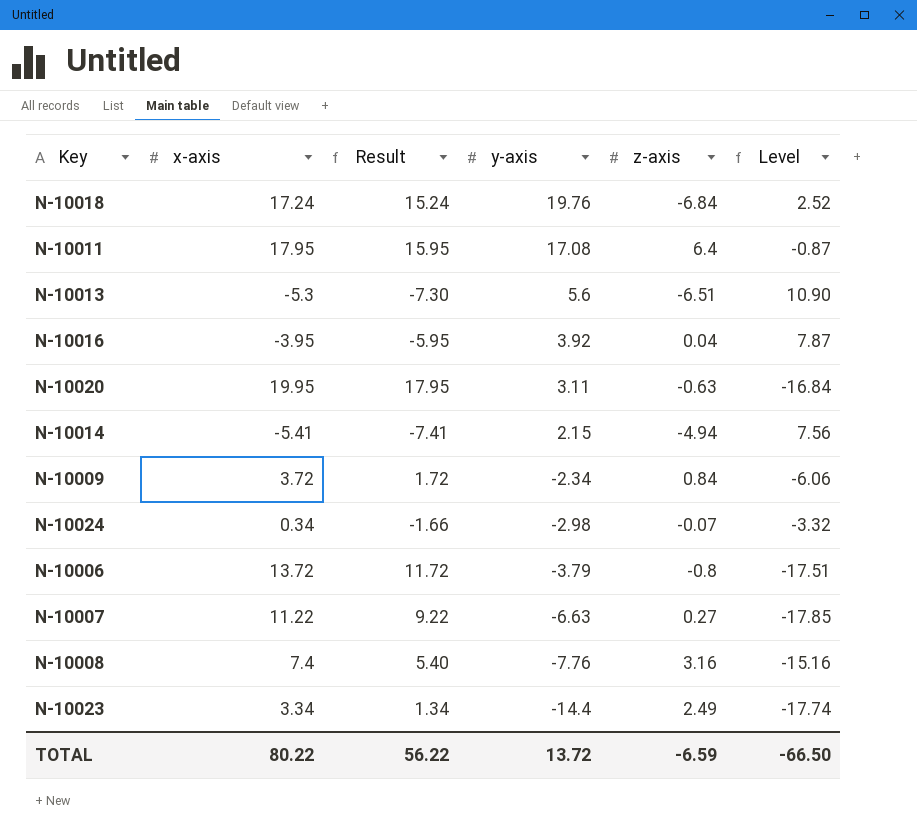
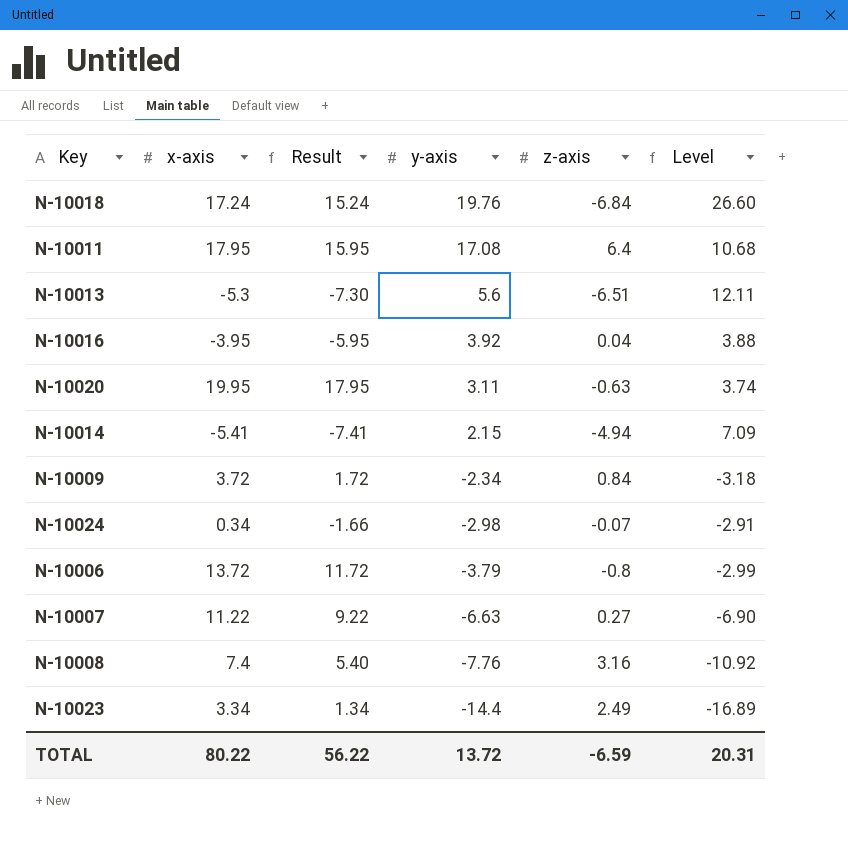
column Level | formula: [y-axis] - [x-axis] -> [y-axis] - [z-axis]
TOTAL | Level: -66.50 -> 20.31

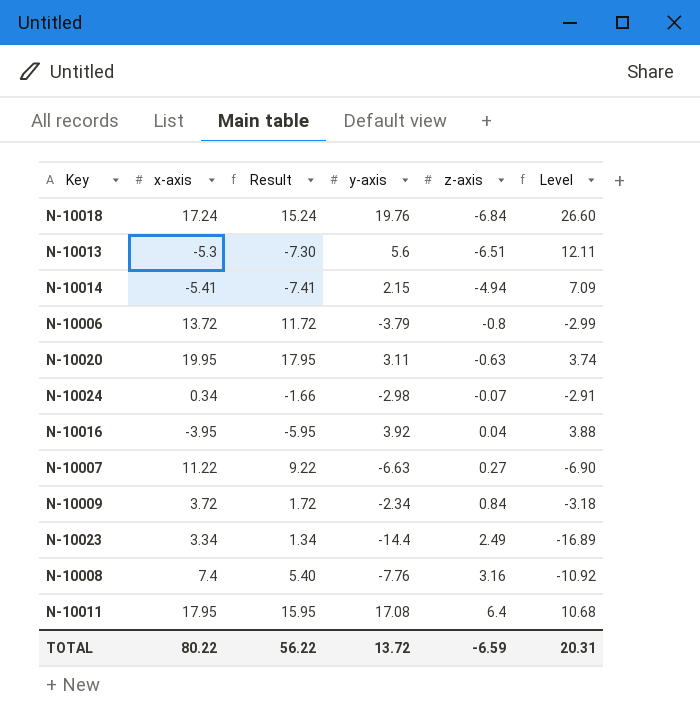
row order: y-axis descending -> z-axis ascending

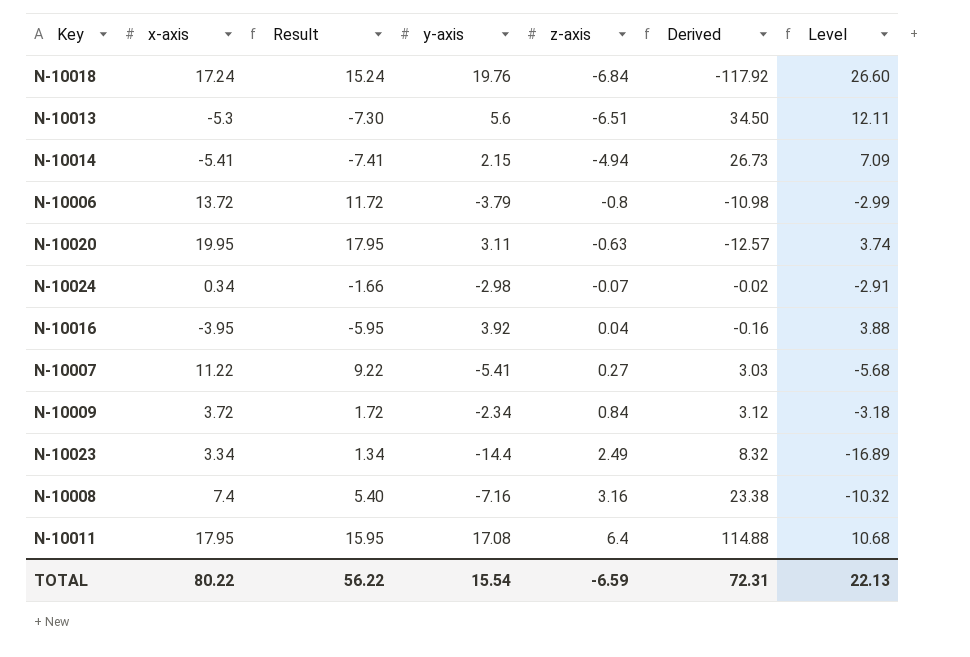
column Derived | formula: none -> [x-axis] * [z-axis]
N-10007 | y-axis: -6.63 -> -5.41
N-10007 | Level: -6.90 -> -5.68
N-10008 | y-axis: -7.76 -> -7.16
N-10008 | Level: -10.92 -> -10.32
TOTAL | y-axis: 13.72 -> 15.54
TOTAL | Level: 20.31 -> 22.13

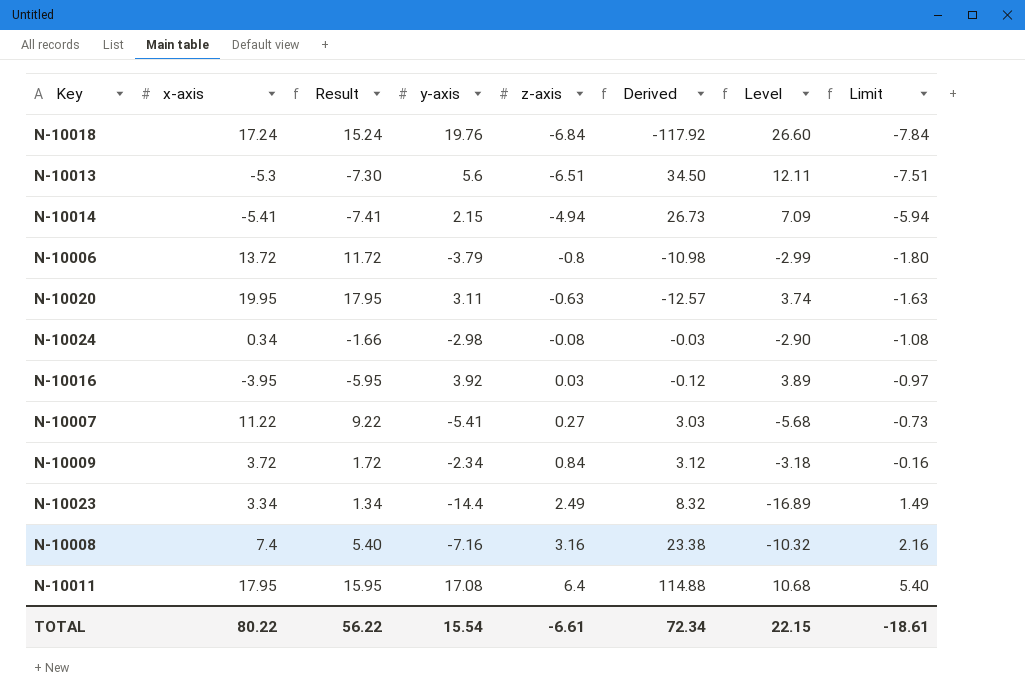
column Limit | formula: none -> [z-axis] - 1
N-10024 | z-axis: -0.07 -> -0.08
N-10024 | Derived: -0.02 -> -0.03
N-10024 | Level: -2.91 -> -2.90
N-10016 | z-axis: 0.04 -> 0.03
N-10016 | Derived: -0.16 -> -0.12
N-10016 | Level: 3.88 -> 3.89
TOTAL | z-axis: -6.59 -> -6.61
TOTAL | Derived: 72.31 -> 72.34
TOTAL | Level: 22.13 -> 22.15

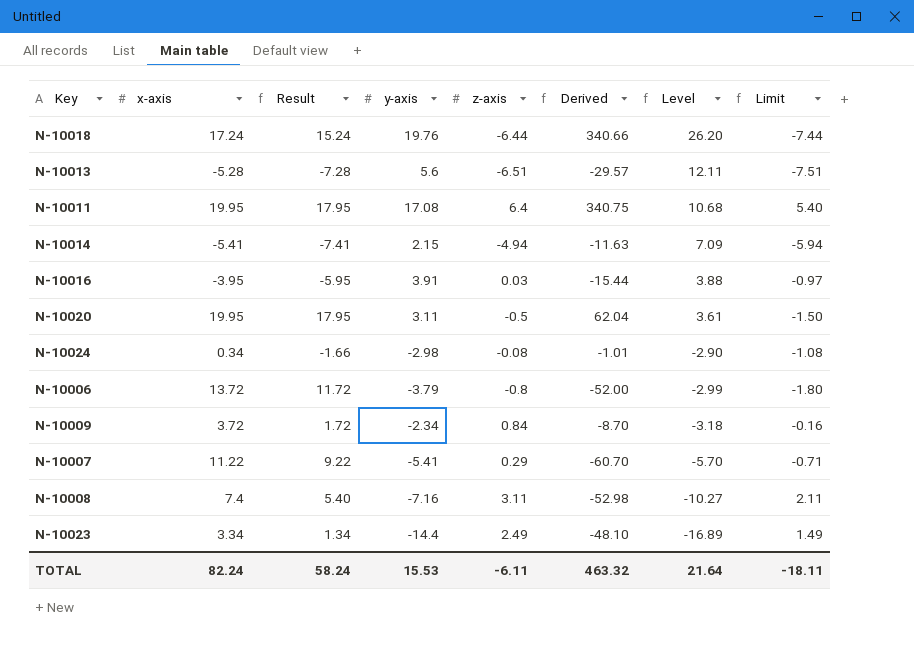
row order: z-axis ascending -> Level descending
column Derived | formula: [x-axis] * [z-axis] -> [x-axis] * [y-axis]
N-10018 | z-axis: -6.84 -> -6.44
N-10018 | Level: 26.60 -> 26.20
N-10018 | Limit: -7.84 -> -7.44
N-10013 | x-axis: -5.3 -> -5.28
N-10013 | Result: -7.30 -> -7.28
N-10011 | x-axis: 17.95 -> 19.95
N-10011 | Result: 15.95 -> 17.95
N-10016 | y-axis: 3.92 -> 3.91
N-10016 | Level: 3.89 -> 3.88
N-10020 | z-axis: -0.63 -> -0.5
N-10020 | Level: 3.74 -> 3.61
N-10020 | Limit: -1.63 -> -1.50
N-10007 | z-axis: 0.27 -> 0.29
N-10007 | Level: -5.68 -> -5.70
N-10007 | Limit: -0.73 -> -0.71
N-10008 | z-axis: 3.16 -> 3.11
N-10008 | Level: -10.32 -> -10.27
N-10008 | Limit: 2.16 -> 2.11
TOTAL | x-axis: 80.22 -> 82.24
TOTAL | Result: 56.22 -> 58.24
TOTAL | y-axis: 15.54 -> 15.53
TOTAL | z-axis: -6.61 -> -6.11
TOTAL | Derived: 72.34 -> 463.32
TOTAL | Level: 22.15 -> 21.64
TOTAL | Limit: -18.61 -> -18.11

